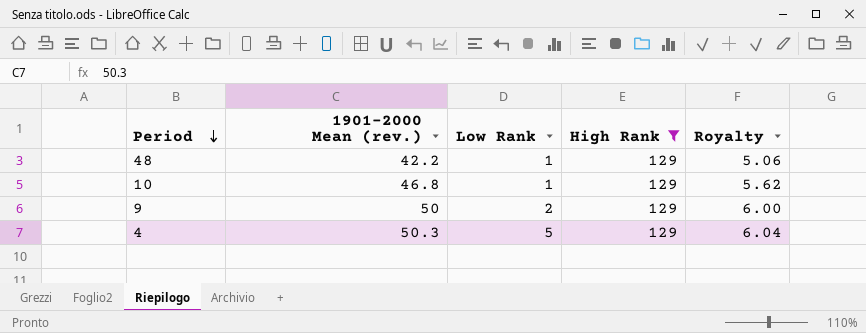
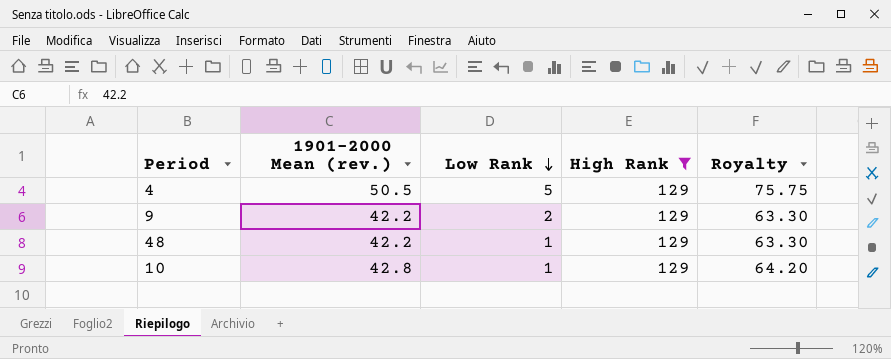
row order: Period descending -> Low Rank descending
column Royalty | formula: [1901-2000 Mean (rev.)] * 0.12 -> [1901-2000 Mean (rev.)] * 1.5
4 | 1901-2000 Mean (rev.): 50.3 -> 50.5
9 | 1901-2000 Mean (rev.): 50 -> 42.2
10 | 1901-2000 Mean (rev.): 46.8 -> 42.8

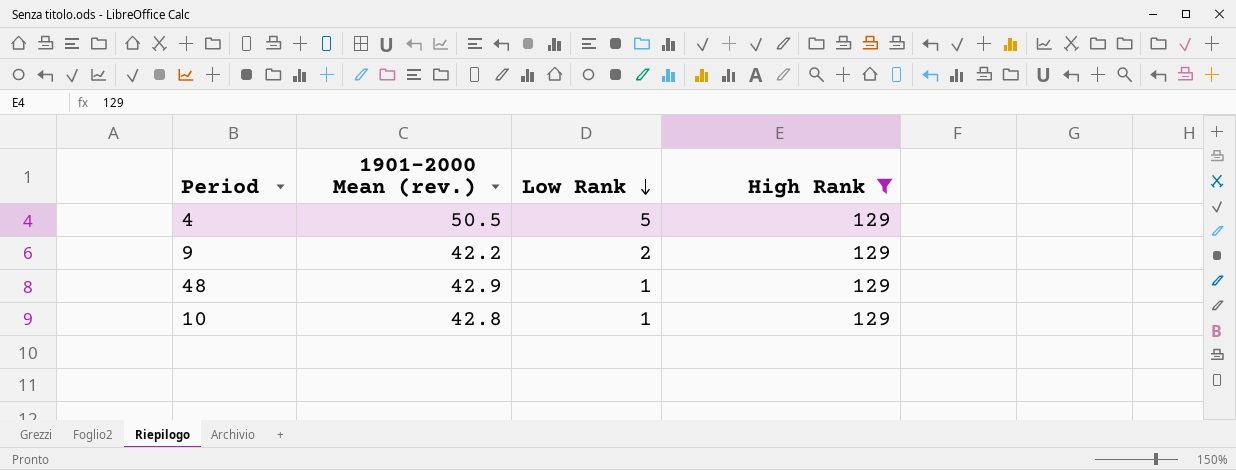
column Royalty | formula: [1901-2000 Mean (rev.)] * 1.5 -> none
48 | 1901-2000 Mean (rev.): 42.2 -> 42.9

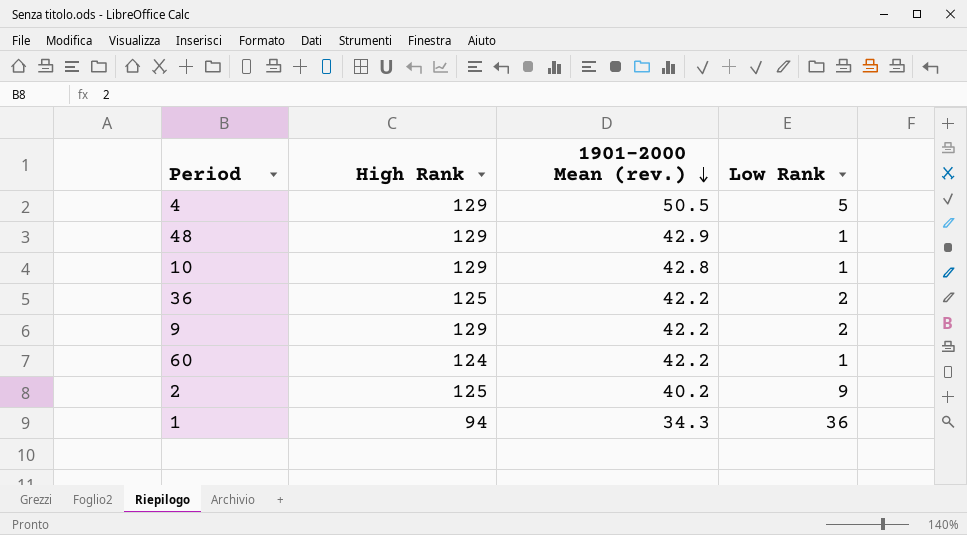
filter: High Rank = 129 -> none
row order: Low Rank descending -> 1901-2000 Mean (rev.) descending
column High Rank | position: 4 -> 2

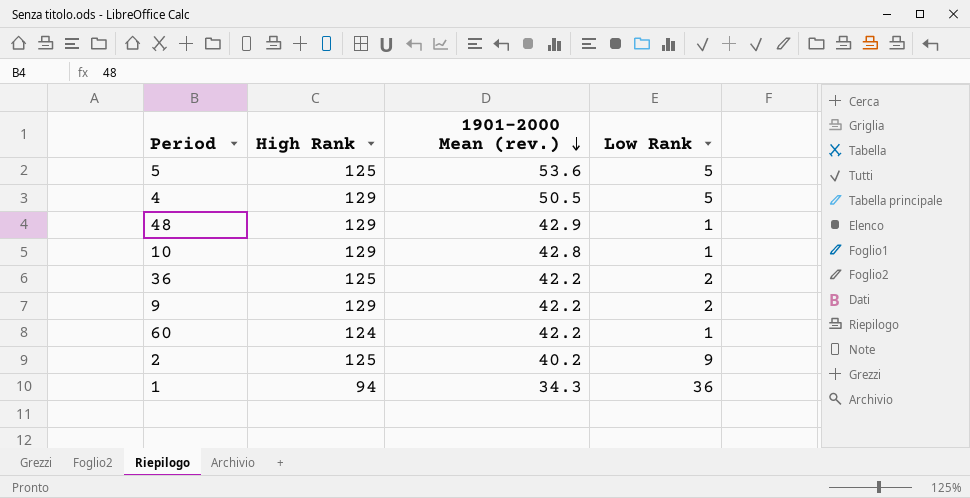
row 5: none -> 125 | 53.6 | 5

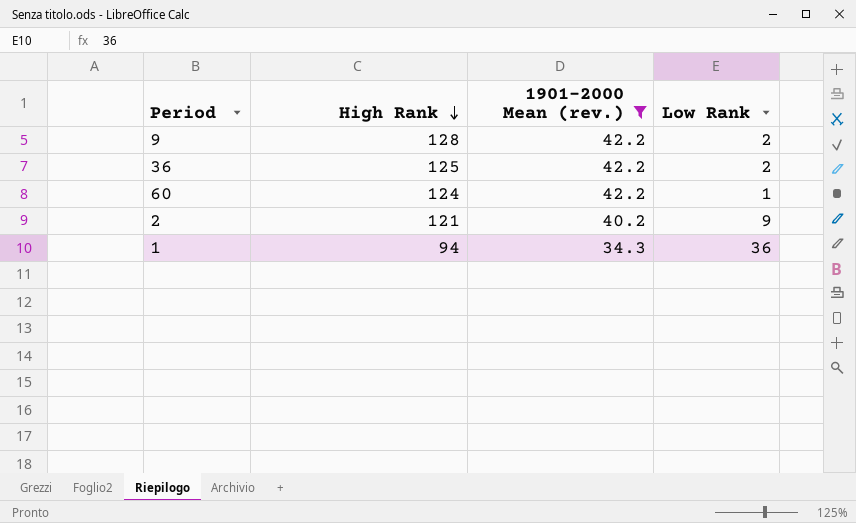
filter: none -> 1901-2000 Mean (rev.) <= 42.2
row order: 1901-2000 Mean (rev.) descending -> High Rank descending
9 | High Rank: 129 -> 128
2 | High Rank: 125 -> 121

